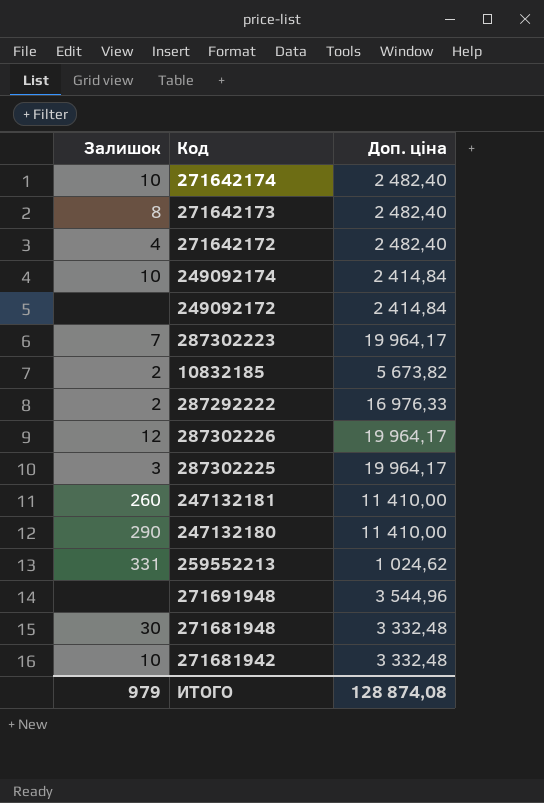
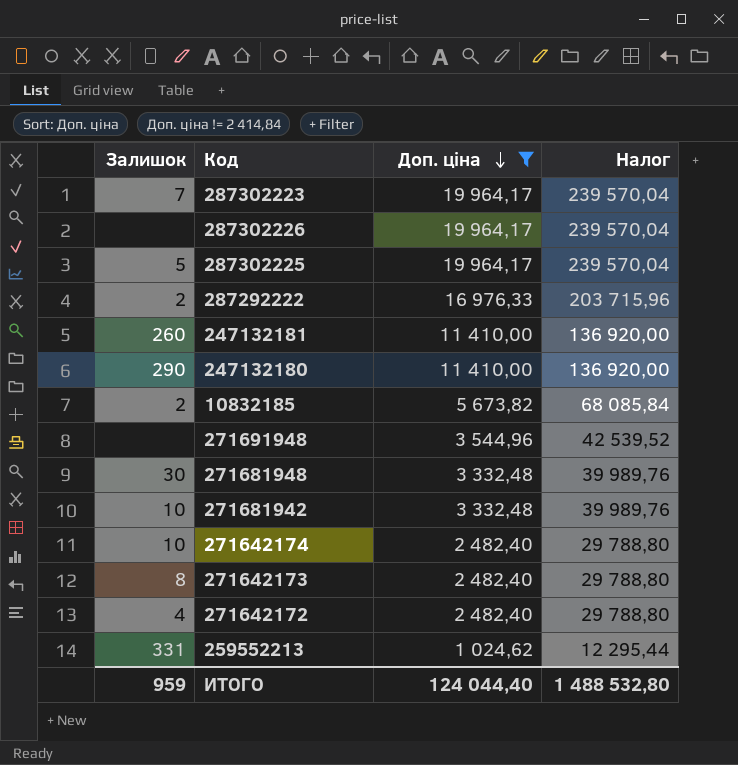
filter: none -> Доп. ціна != 2 414,84
row order: none -> Доп. ціна descending
column Налог | formula: none -> [Доп. ціна] * 12
287302226 | Залишок: 12 -> none
287302225 | Залишок: 3 -> 5
ИТОГО | Залишок: 979 -> 959
ИТОГО | Доп. ціна: 128 874,08 -> 124 044,40

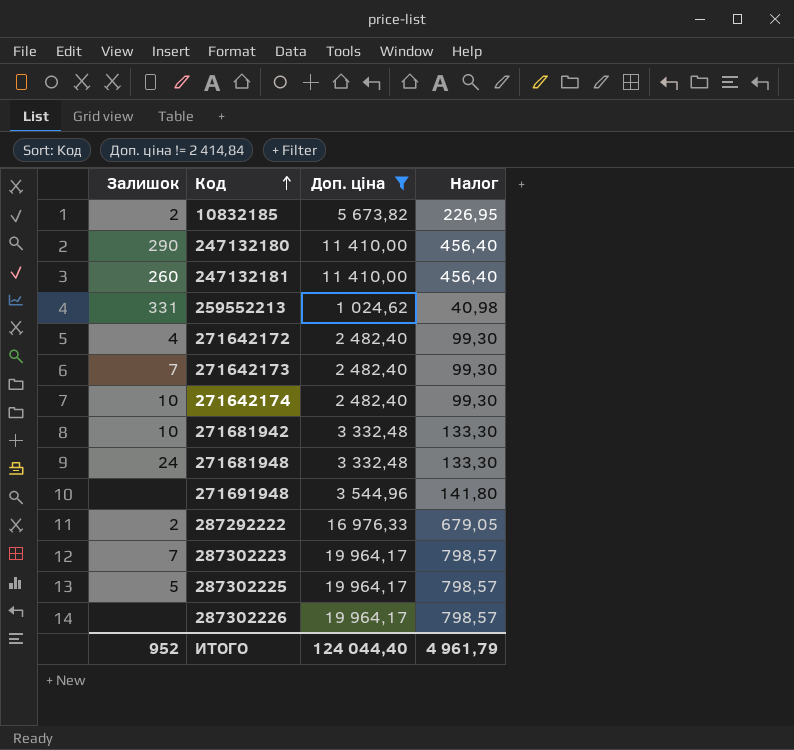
row order: Доп. ціна descending -> Код ascending
column Налог | formula: [Доп. ціна] * 12 -> [Доп. ціна] * 0,04
271642173 | Залишок: 8 -> 7
271681948 | Залишок: 30 -> 24
ИТОГО | Залишок: 959 -> 952
ИТОГО | Налог: 1 488 532,80 -> 4 961,79

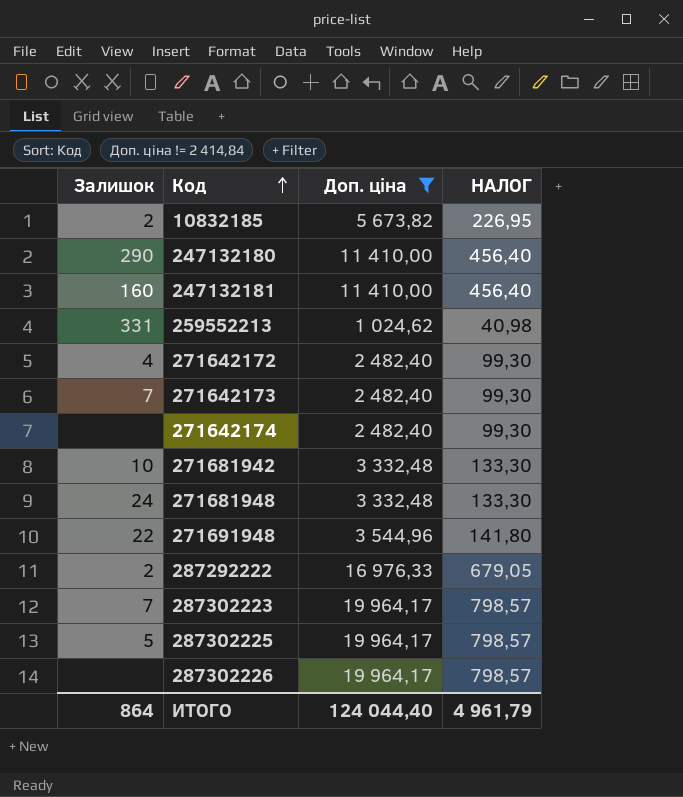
column name: Налог -> НАЛОГ
247132181 | Залишок: 260 -> 160
271642174 | Залишок: 10 -> none
271691948 | Залишок: none -> 22
ИТОГО | Залишок: 952 -> 864

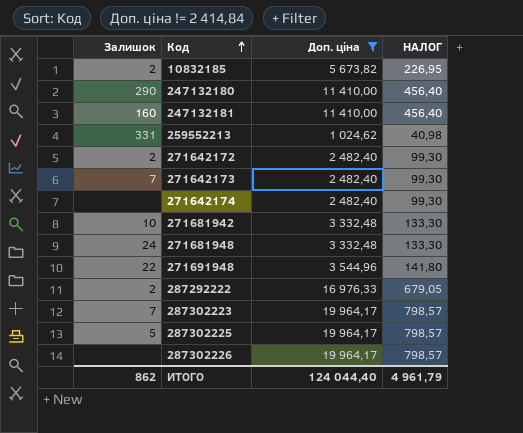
271642172 | Залишок: 4 -> 2
ИТОГО | Залишок: 864 -> 862

